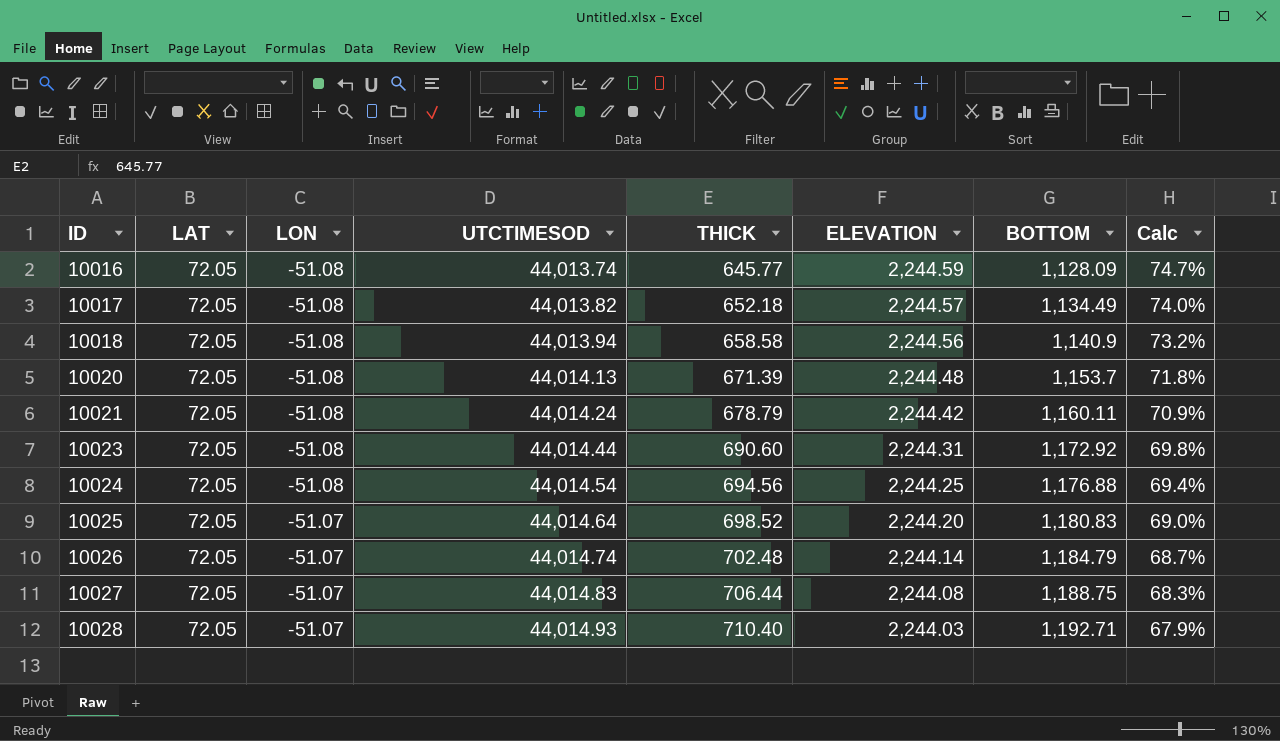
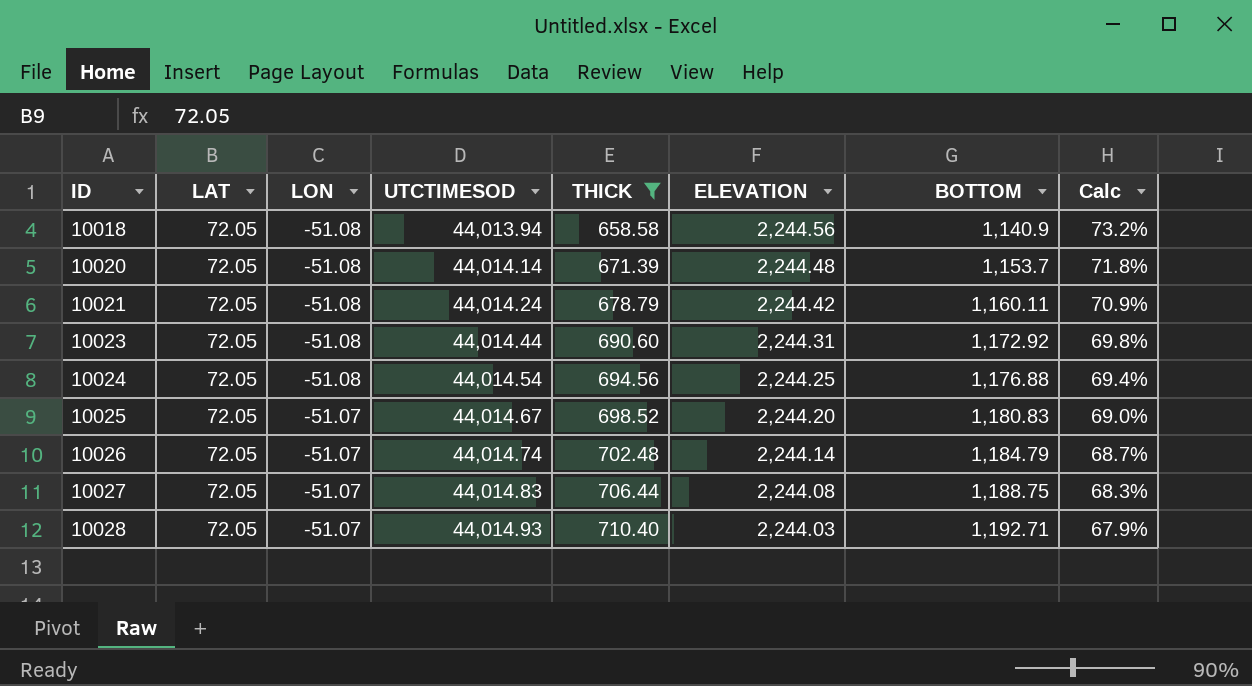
filter: none -> THICK >= 658.58
10020 | UTCTIMESOD: 44,014.13 -> 44,014.14
10025 | UTCTIMESOD: 44,014.64 -> 44,014.67

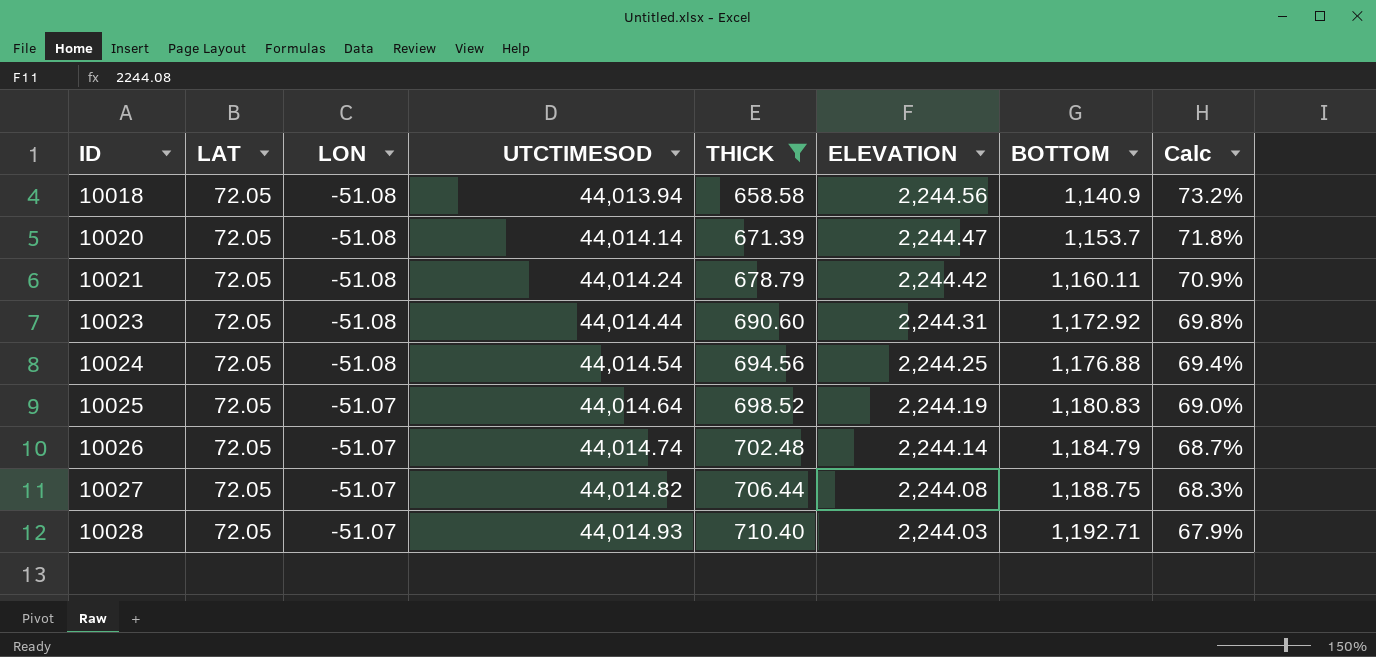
10020 | ELEVATION: 2,244.48 -> 2,244.47
10025 | UTCTIMESOD: 44,014.67 -> 44,014.64
10025 | ELEVATION: 2,244.20 -> 2,244.19
10027 | UTCTIMESOD: 44,014.83 -> 44,014.82

